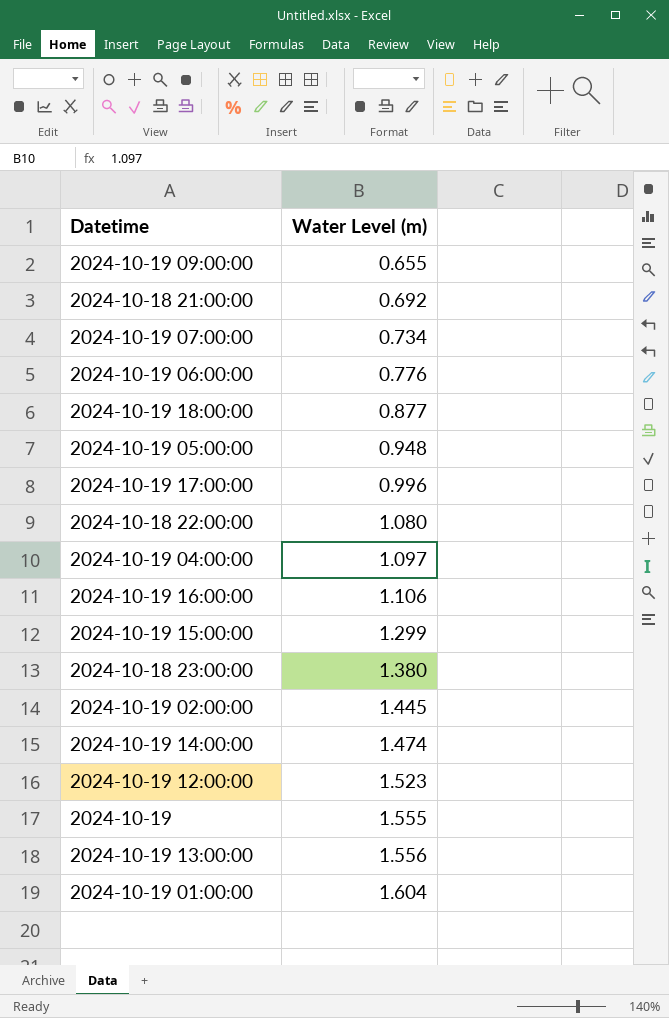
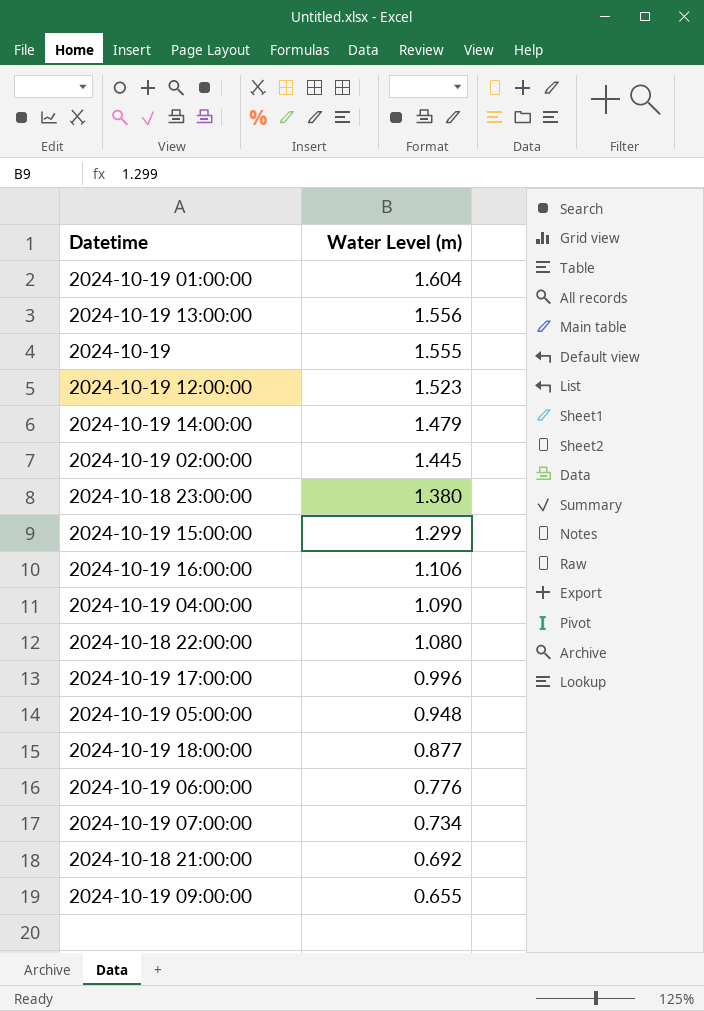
row order: Water Level (m) ascending -> Water Level (m) descending
2024-10-19 14:00:00 | Water Level (m): 1.474 -> 1.479
2024-10-19 04:00:00 | Water Level (m): 1.097 -> 1.090

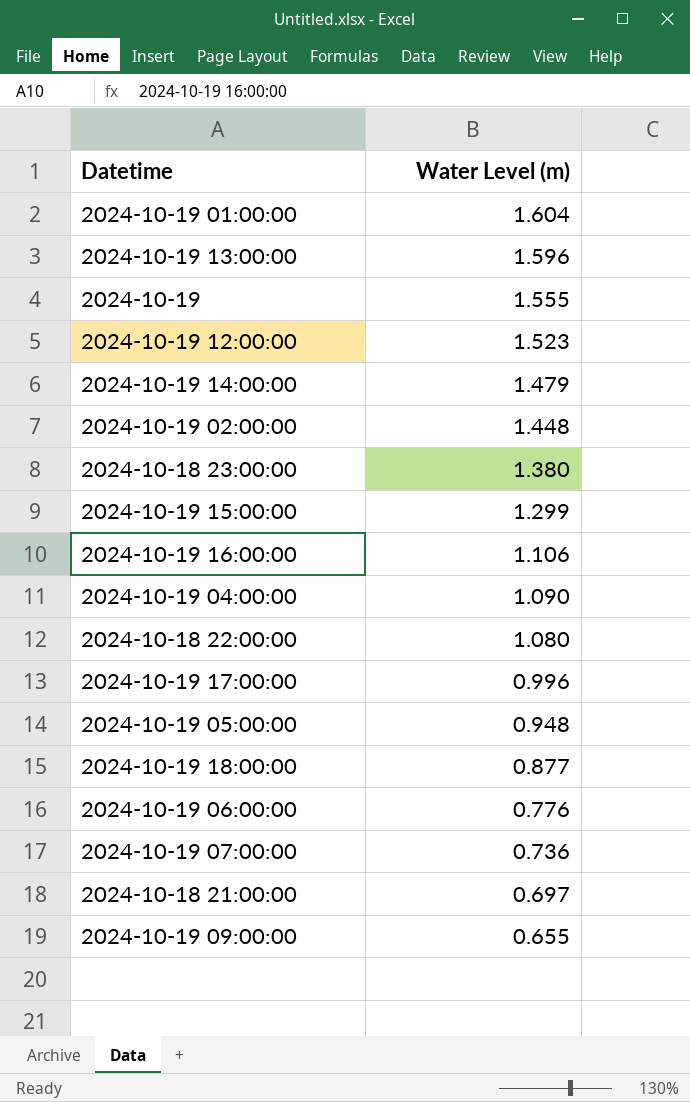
2024-10-19 13:00:00 | Water Level (m): 1.556 -> 1.596
2024-10-19 02:00:00 | Water Level (m): 1.445 -> 1.448
2024-10-19 07:00:00 | Water Level (m): 0.734 -> 0.736
2024-10-18 21:00:00 | Water Level (m): 0.692 -> 0.697

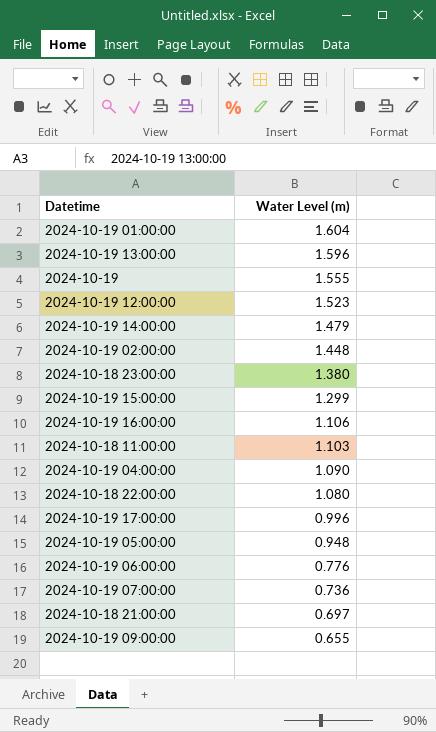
row 2024-10-19 18:00:00: 0.877 -> none
row 2024-10-18 11:00:00: none -> 1.103

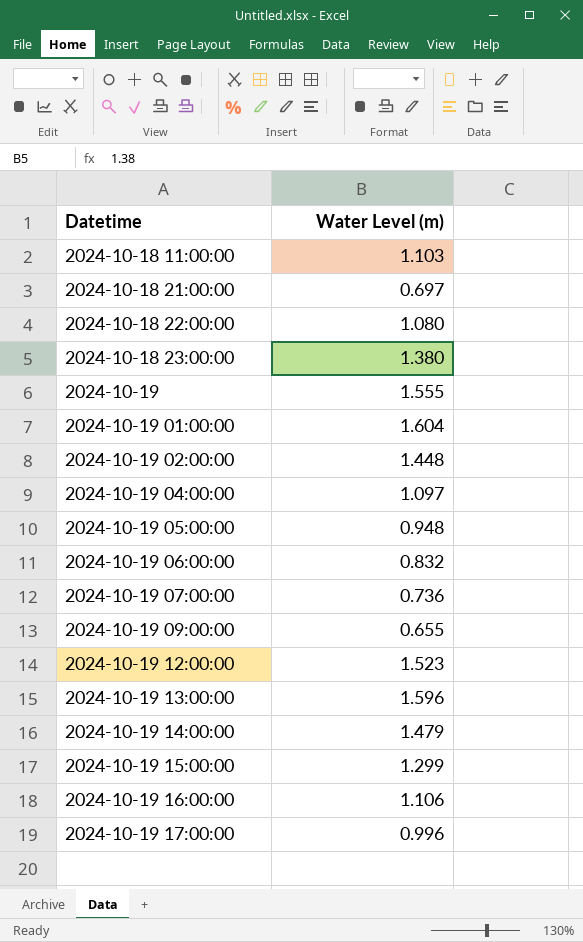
row order: Water Level (m) descending -> Datetime ascending
2024-10-19 04:00:00 | Water Level (m): 1.090 -> 1.097
2024-10-19 06:00:00 | Water Level (m): 0.776 -> 0.832

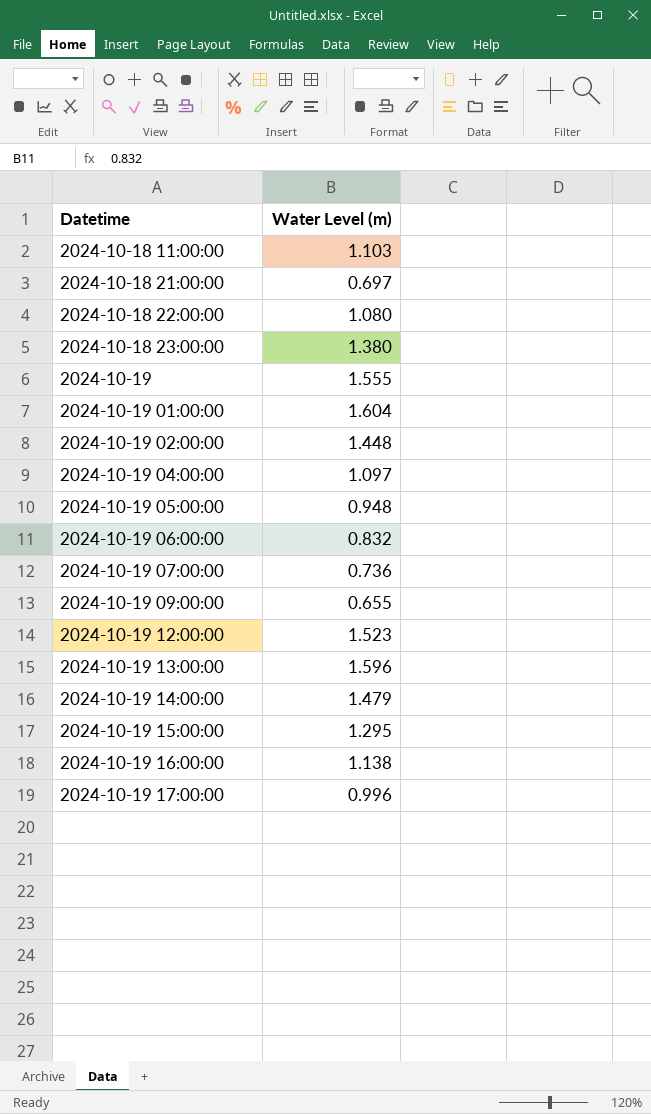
2024-10-19 15:00:00 | Water Level (m): 1.299 -> 1.295
2024-10-19 16:00:00 | Water Level (m): 1.106 -> 1.138

